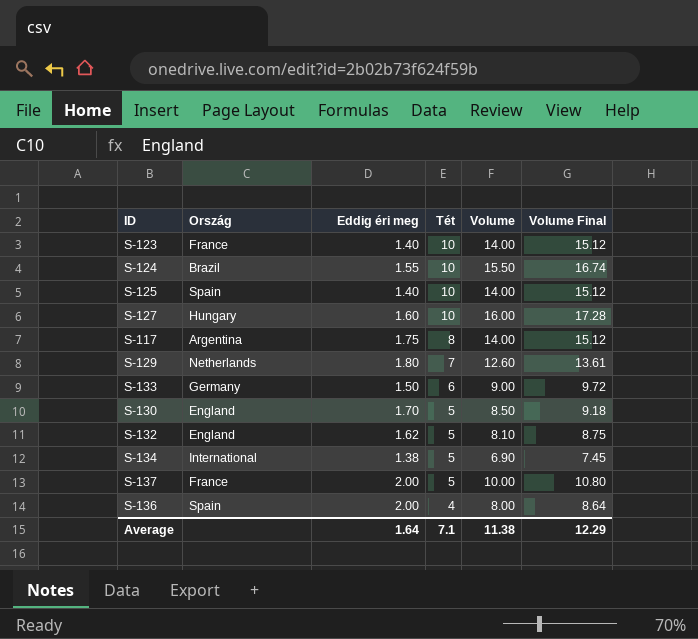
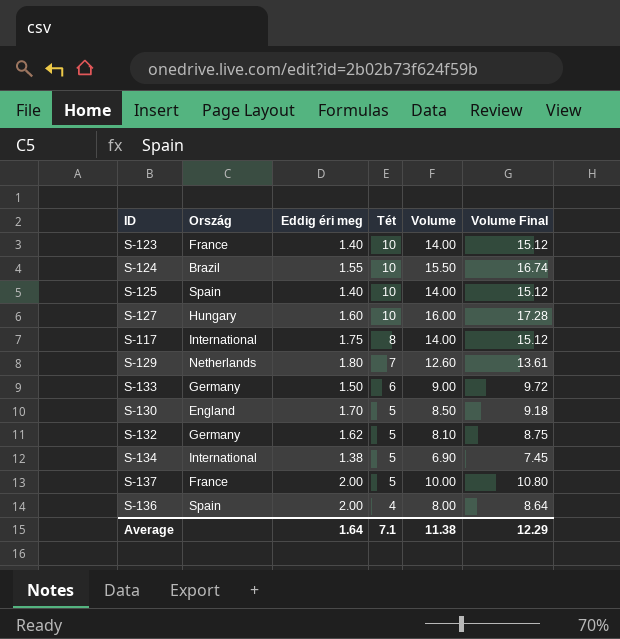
S-117 | Ország: Argentina -> International
S-132 | Ország: England -> Germany

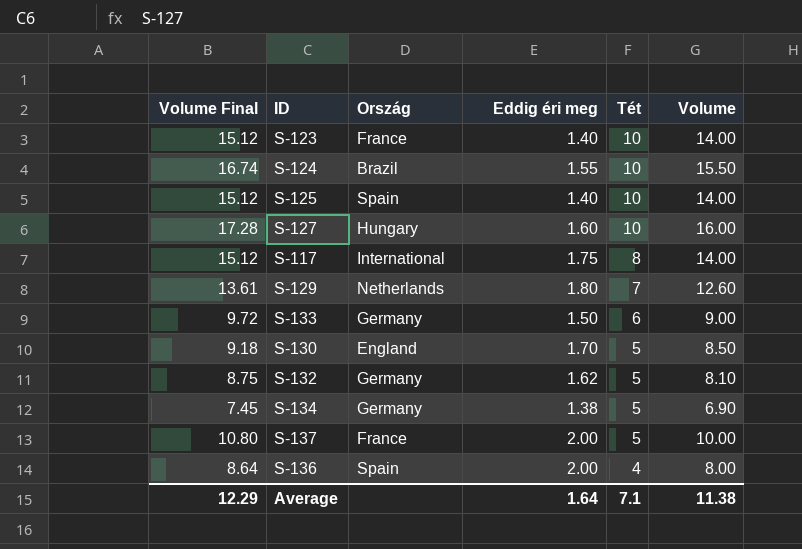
column Volume Final | position: 6 -> 1
S-134 | Ország: International -> Germany

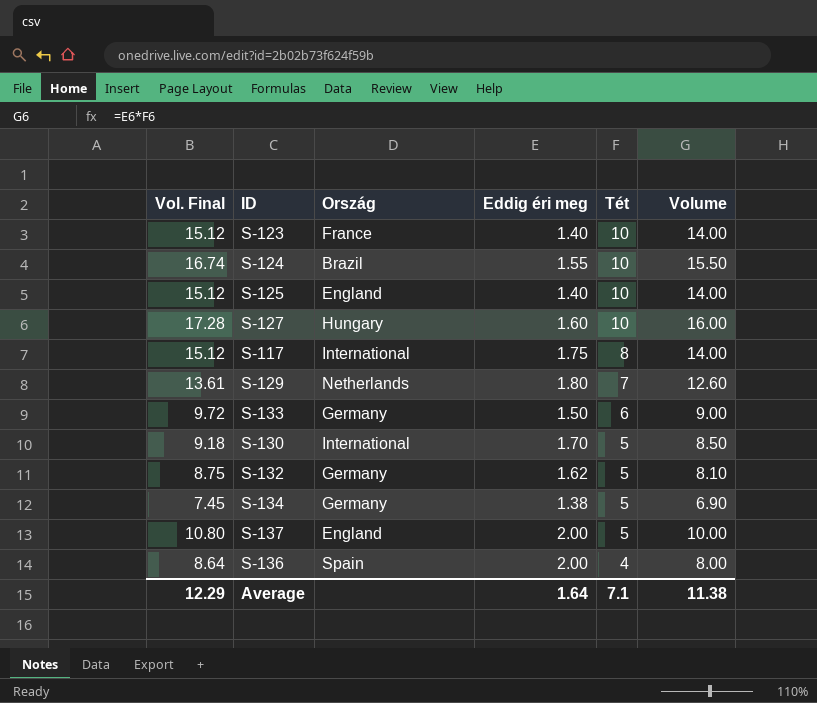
column name: Volume Final -> Vol. Final
S-125 | Ország: Spain -> England
S-130 | Ország: England -> International
S-137 | Ország: France -> England

